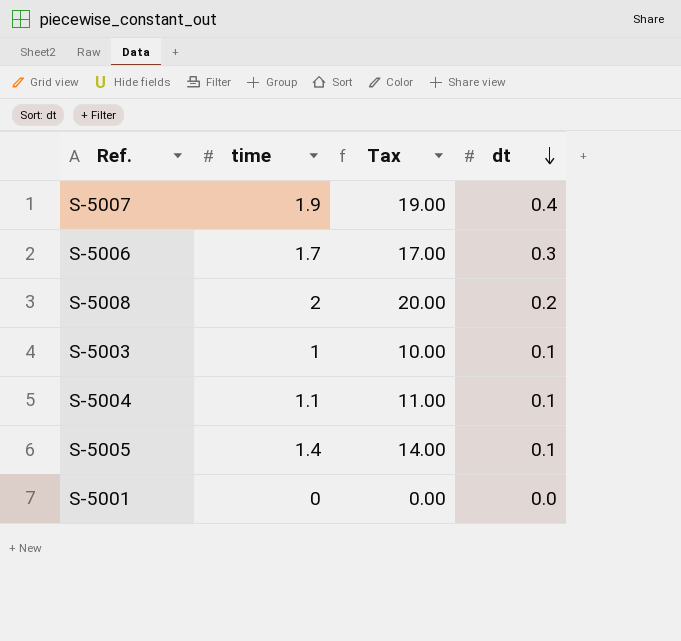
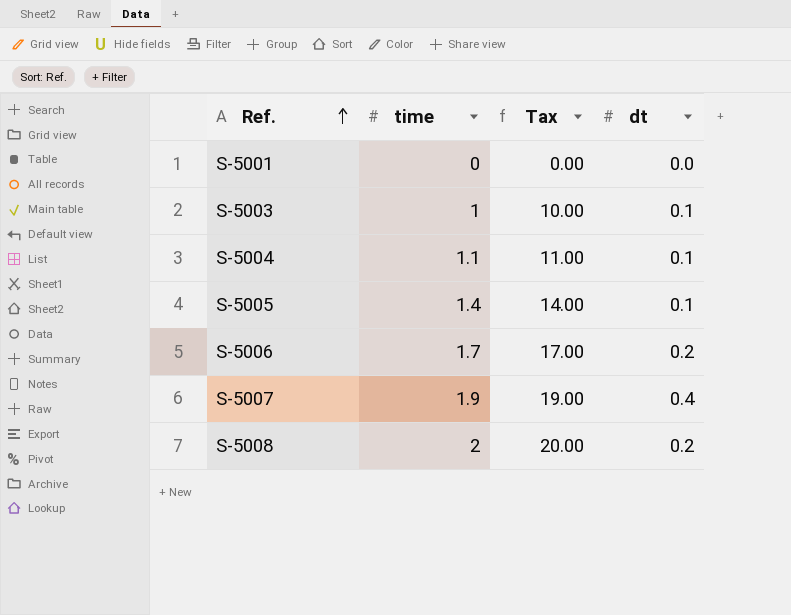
row order: dt descending -> Ref. ascending
S-5006 | dt: 0.3 -> 0.2

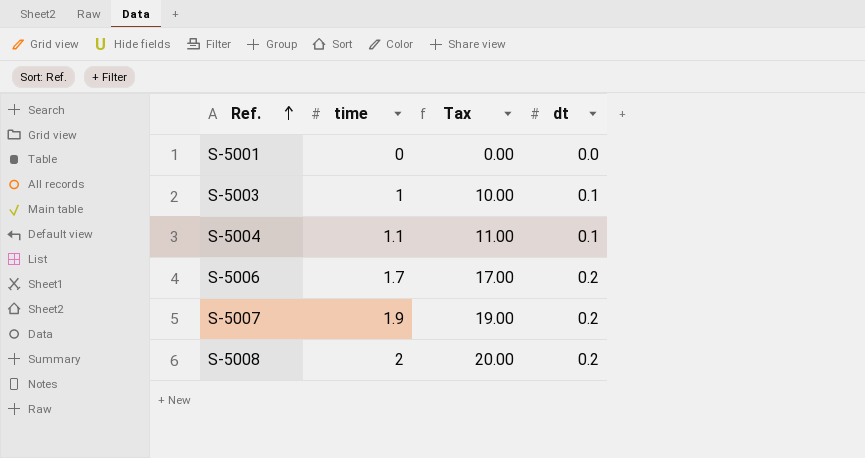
row S-5005: 1.4 | 14.00 | 0.1 -> none
S-5007 | dt: 0.4 -> 0.2

